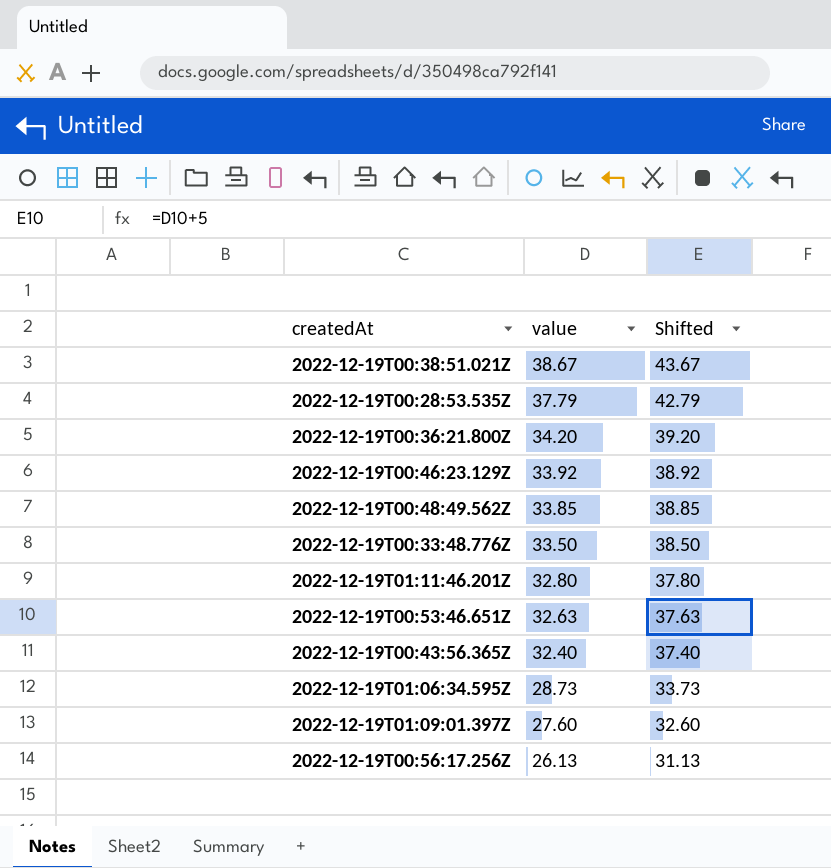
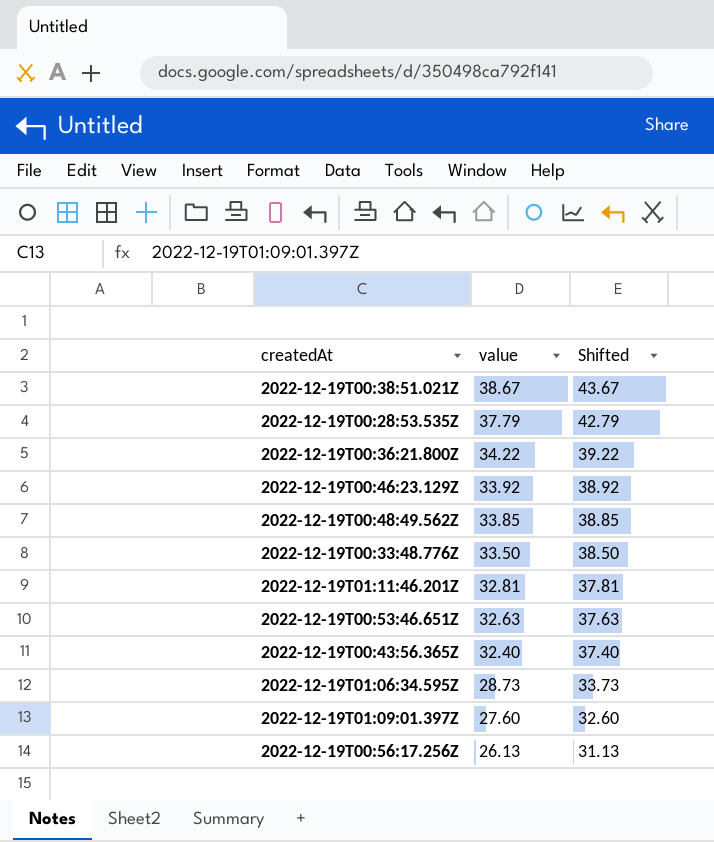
2022-12-19T00:36:21.800Z | value: 34.20 -> 34.22
2022-12-19T00:36:21.800Z | Shifted: 39.20 -> 39.22
2022-12-19T01:11:46.201Z | value: 32.80 -> 32.81
2022-12-19T01:11:46.201Z | Shifted: 37.80 -> 37.81

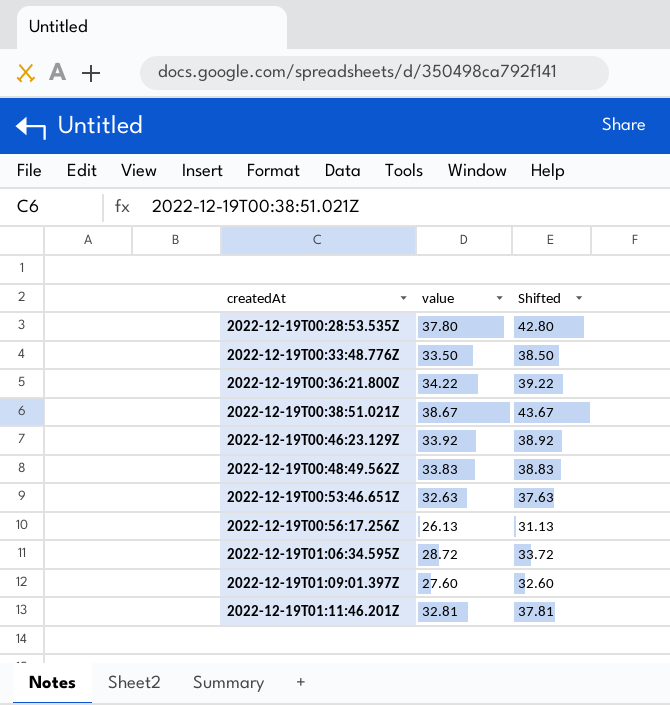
row order: value descending -> createdAt ascending
row 2022-12-19T00:43:56.365Z: 32.40 | 37.40 -> none
2022-12-19T00:28:53.535Z | value: 37.79 -> 37.80
2022-12-19T00:28:53.535Z | Shifted: 42.79 -> 42.80
2022-12-19T00:48:49.562Z | value: 33.85 -> 33.83
2022-12-19T00:48:49.562Z | Shifted: 38.85 -> 38.83
2022-12-19T01:06:34.595Z | value: 28.73 -> 28.72
2022-12-19T01:06:34.595Z | Shifted: 33.73 -> 33.72

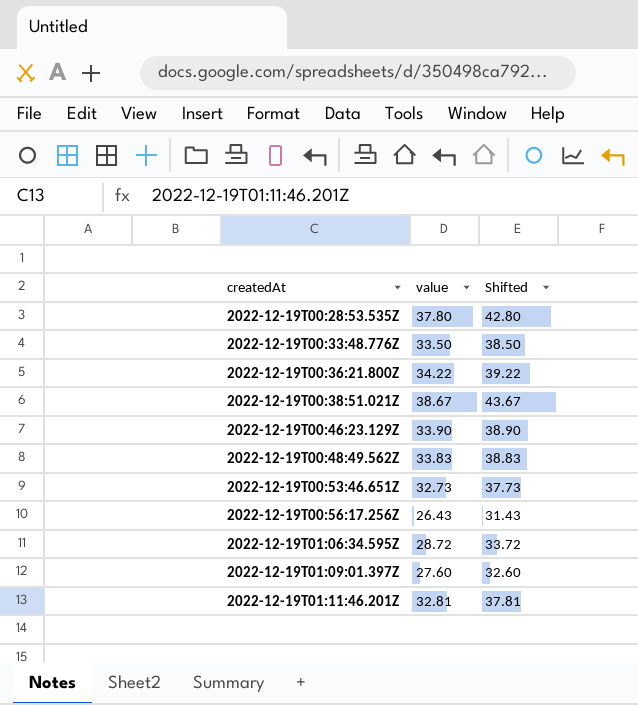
2022-12-19T00:46:23.129Z | value: 33.92 -> 33.90
2022-12-19T00:46:23.129Z | Shifted: 38.92 -> 38.90
2022-12-19T00:53:46.651Z | value: 32.63 -> 32.73
2022-12-19T00:53:46.651Z | Shifted: 37.63 -> 37.73
2022-12-19T00:56:17.256Z | value: 26.13 -> 26.43
2022-12-19T00:56:17.256Z | Shifted: 31.13 -> 31.43

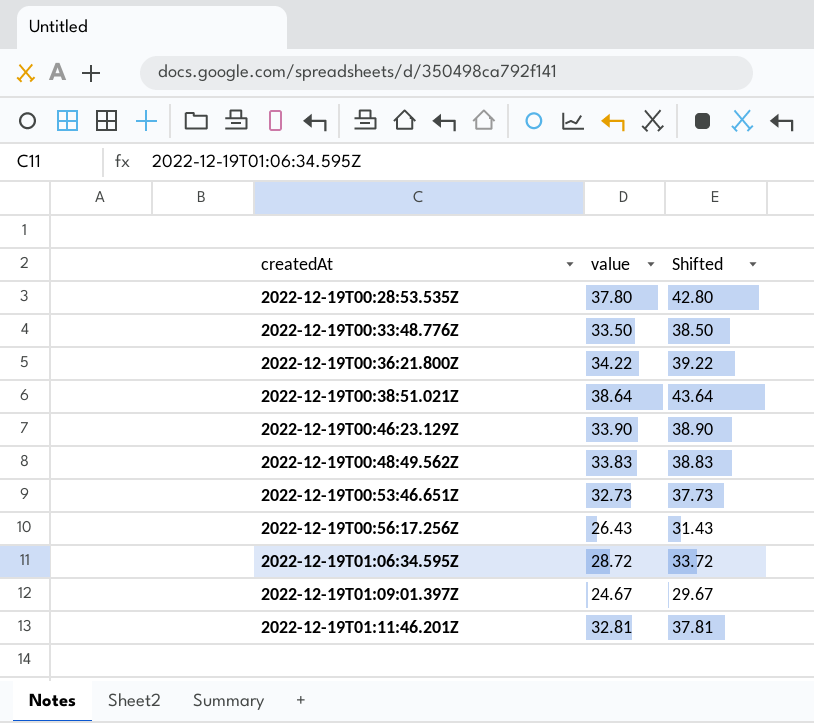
2022-12-19T00:38:51.021Z | value: 38.67 -> 38.64
2022-12-19T00:38:51.021Z | Shifted: 43.67 -> 43.64
2022-12-19T01:09:01.397Z | value: 27.60 -> 24.67
2022-12-19T01:09:01.397Z | Shifted: 32.60 -> 29.67

